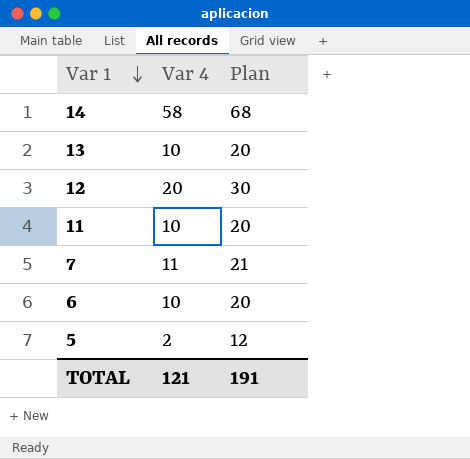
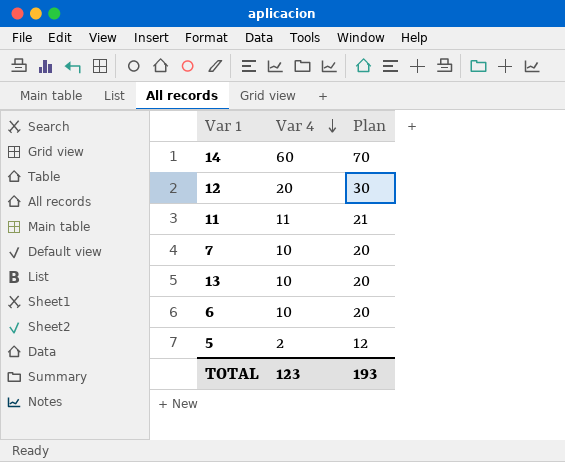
row order: Var 1 descending -> Var 4 descending
14 | Var 4: 58 -> 60
14 | Plan: 68 -> 70
11 | Var 4: 10 -> 11
11 | Plan: 20 -> 21
7 | Var 4: 11 -> 10
7 | Plan: 21 -> 20
TOTAL | Var 4: 121 -> 123
TOTAL | Plan: 191 -> 193

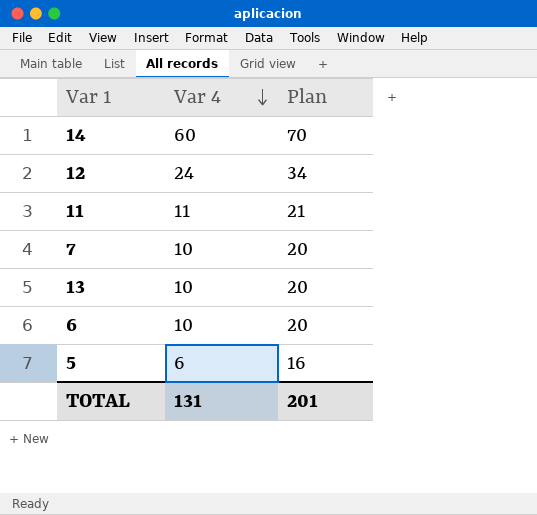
12 | Var 4: 20 -> 24
12 | Plan: 30 -> 34
5 | Var 4: 2 -> 6
5 | Plan: 12 -> 16
TOTAL | Var 4: 123 -> 131
TOTAL | Plan: 193 -> 201

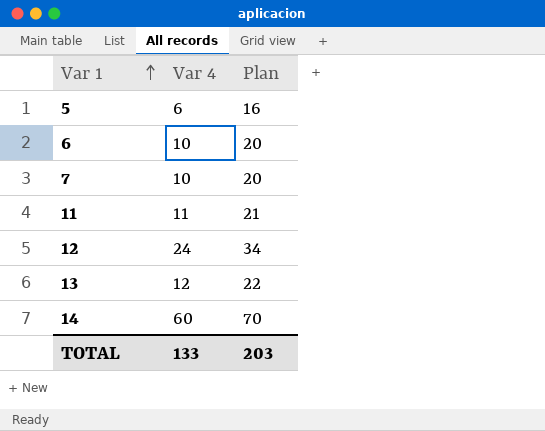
row order: Var 4 descending -> Var 1 ascending
13 | Var 4: 10 -> 12
13 | Plan: 20 -> 22
TOTAL | Var 4: 131 -> 133
TOTAL | Plan: 201 -> 203

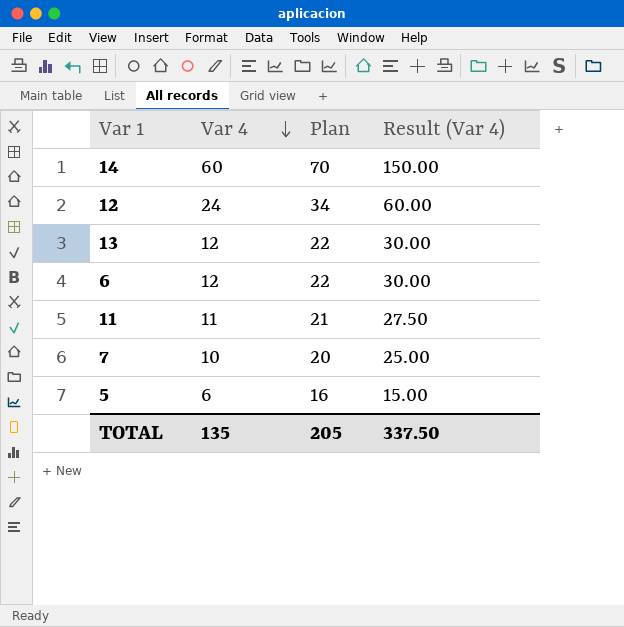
row order: Var 1 ascending -> Var 4 descending
column Result (Var 4) | formula: none -> [Var 4] * 2.5
6 | Var 4: 10 -> 12
6 | Plan: 20 -> 22
TOTAL | Var 4: 133 -> 135
TOTAL | Plan: 203 -> 205

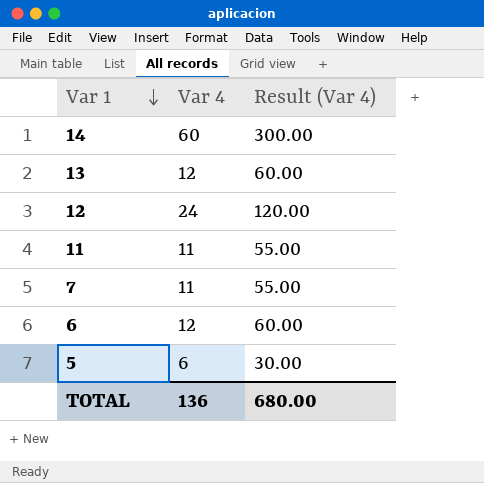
row order: Var 4 descending -> Var 1 descending
column Plan | formula: [Var 4] + 10 -> none
column Result (Var 4) | formula: [Var 4] * 2.5 -> [Var 4] * 5
7 | Var 4: 10 -> 11
TOTAL | Var 4: 135 -> 136
TOTAL | Result (Var 4): 337.50 -> 680.00

